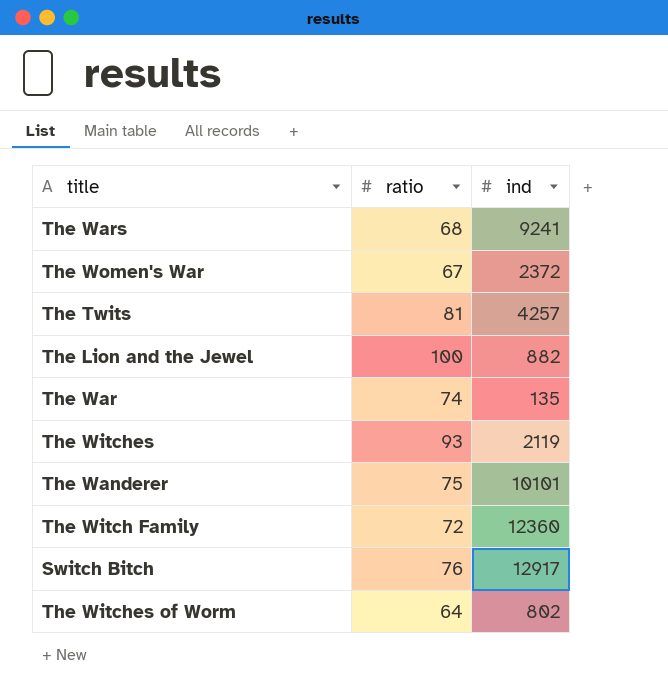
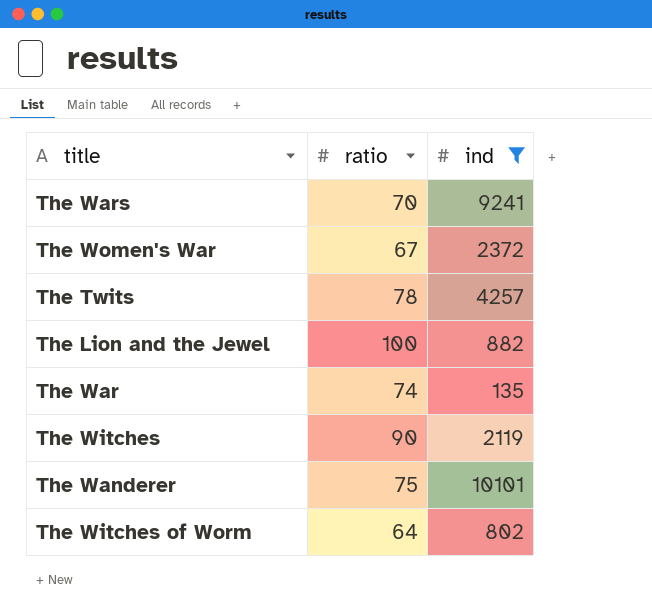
filter: none -> ind <= 10101
The Wars | ratio: 68 -> 70
The Twits | ratio: 81 -> 78
The Witches | ratio: 93 -> 90

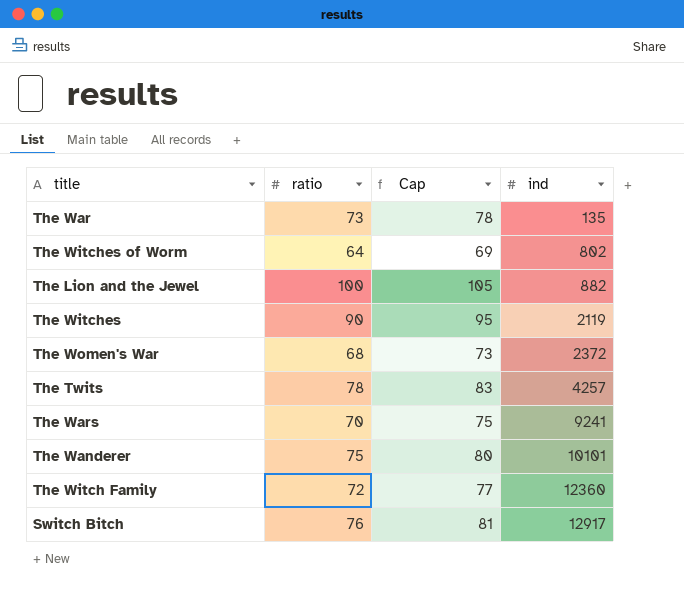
filter: ind <= 10101 -> none
row order: none -> ind ascending
column Cap | formula: none -> [ratio] + 5
The War | ratio: 74 -> 73
The Women's War | ratio: 67 -> 68

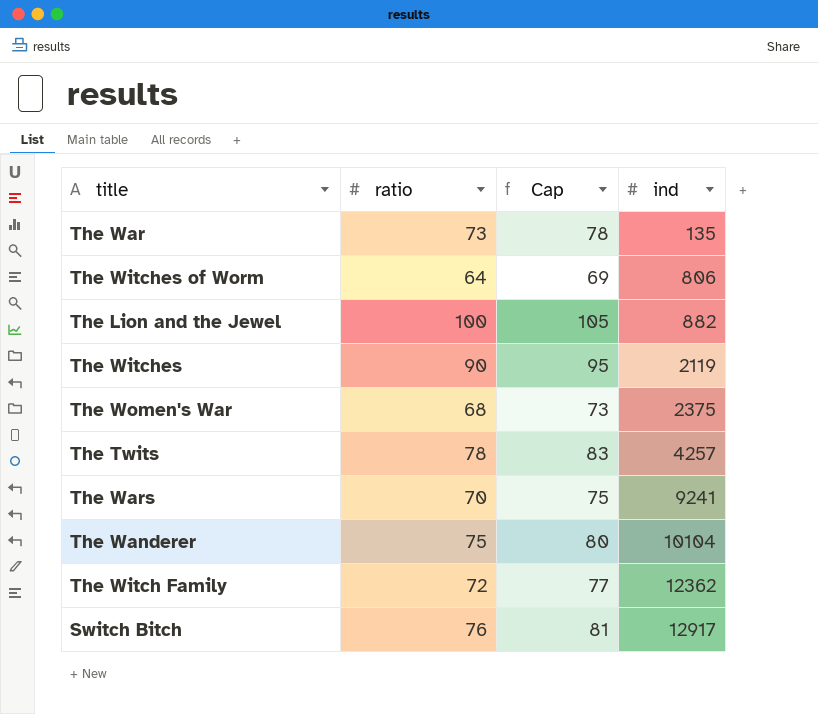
The Witches of Worm | ind: 802 -> 806
The Women's War | ind: 2372 -> 2375
The Wanderer | ind: 10101 -> 10104
The Witch Family | ind: 12360 -> 12362

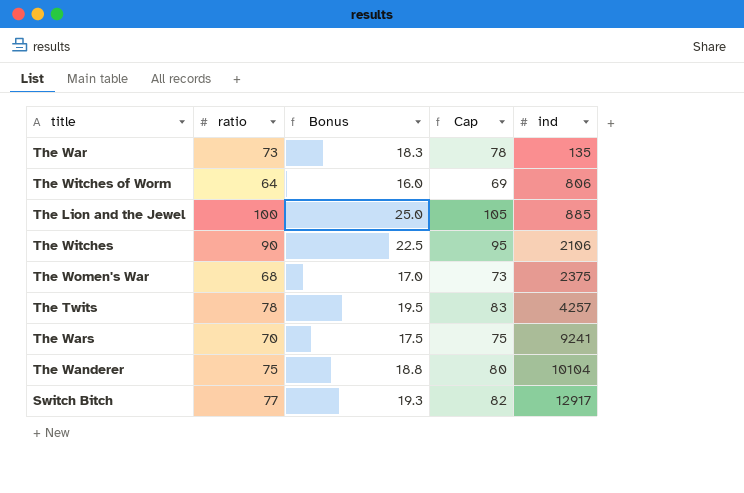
column Bonus | formula: none -> [ratio] * 0.25
row The Witch Family: 72 | 77 | 12362 -> none
The Lion and the Jewel | ind: 882 -> 885
The Witches | ind: 2119 -> 2106
Switch Bitch | ratio: 76 -> 77
Switch Bitch | Cap: 81 -> 82

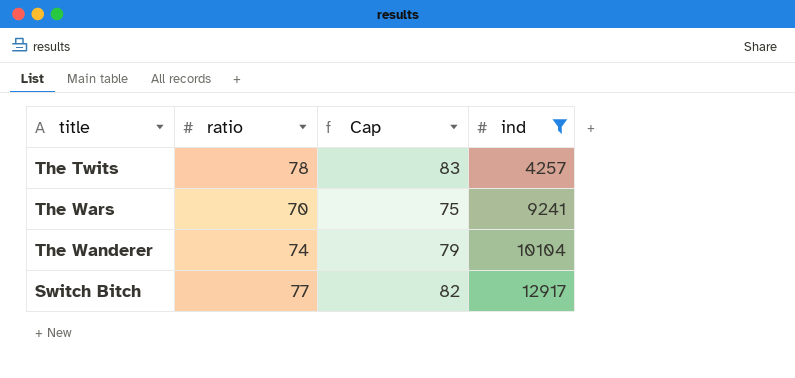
filter: none -> ind >= 4257
column Bonus | formula: [ratio] * 0.25 -> none
The Wanderer | ratio: 75 -> 74
The Wanderer | Cap: 80 -> 79

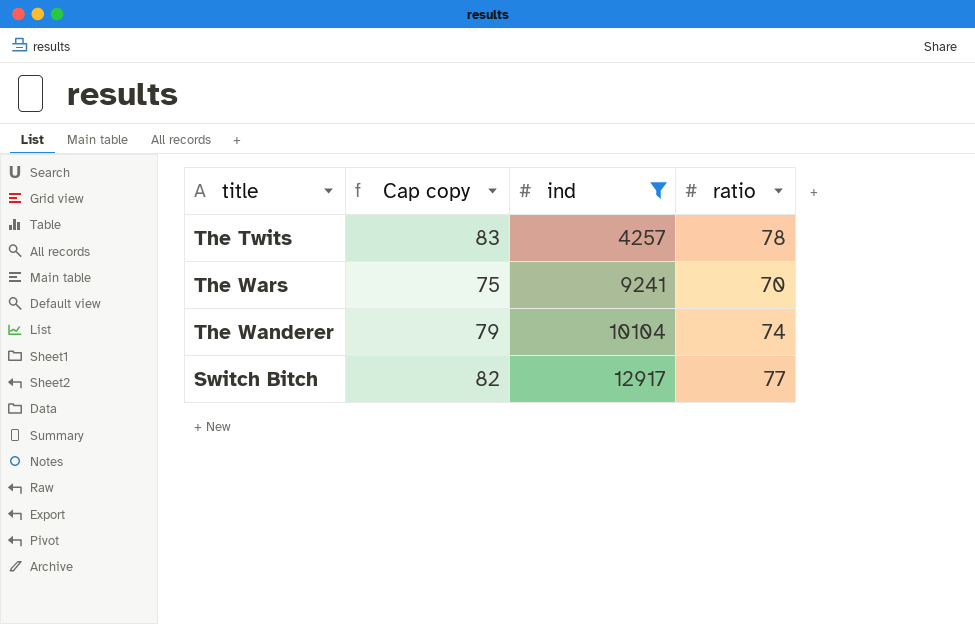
column name: Cap -> Cap copy
column ratio | position: 2 -> 4

